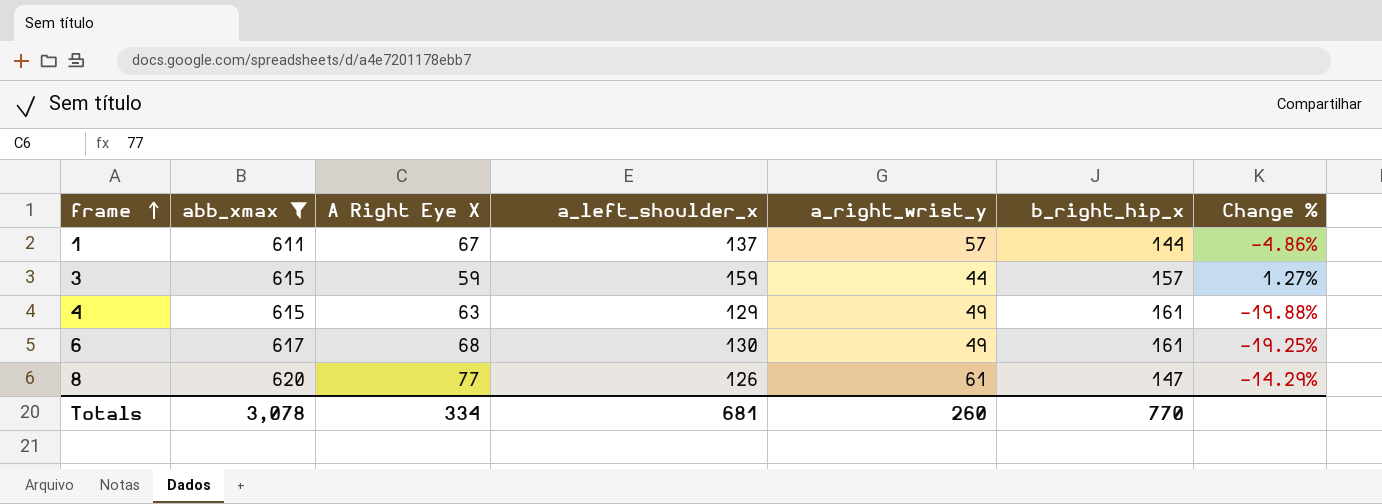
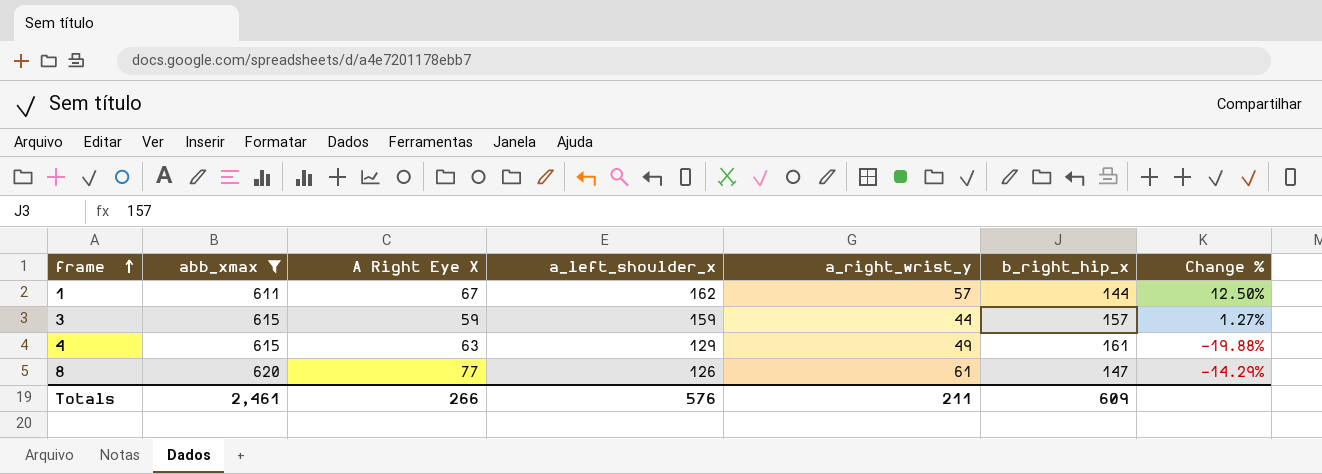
row 6: 617 | 68 | 130 | 49 | 161 | -19.25% -> none
1 | a_left_shoulder_x: 137 -> 162
1 | Change %: -4.86% -> 12.50%
Totals | abb_xmax: 3,078 -> 2,461
Totals | A Right Eye X: 334 -> 266
Totals | a_left_shoulder_x: 681 -> 576
Totals | a_right_wrist_y: 260 -> 211
Totals | b_right_hip_x: 770 -> 609

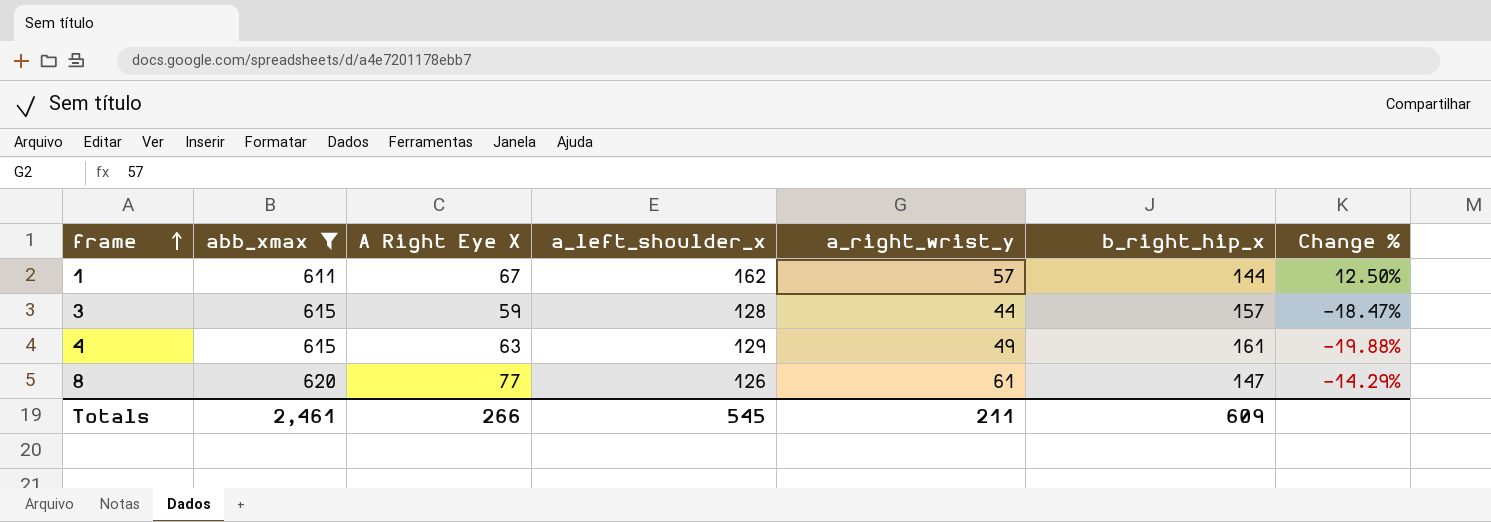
3 | a_left_shoulder_x: 159 -> 128
3 | Change %: 1.27% -> -18.47%
Totals | a_left_shoulder_x: 576 -> 545

